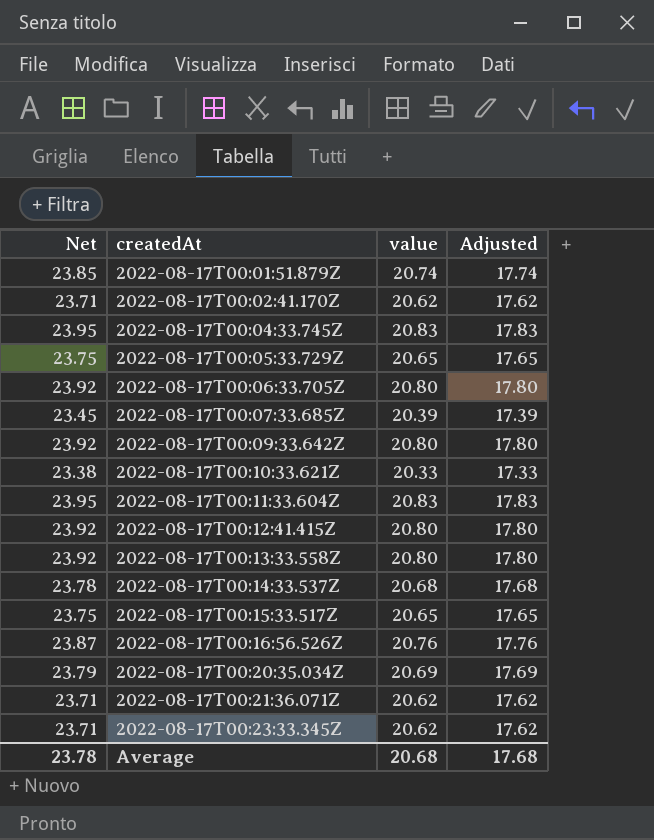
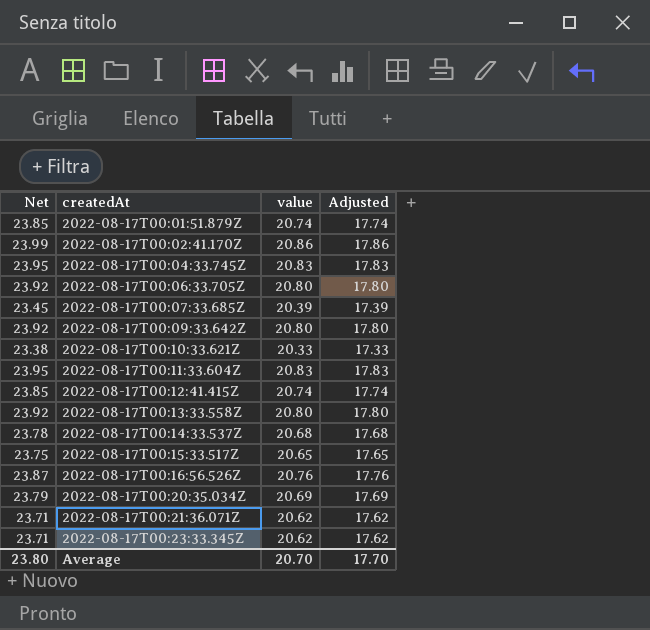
row 2022-08-17T00:05:33.729Z: 23.75 | 20.65 | 17.65 -> none
2022-08-17T00:02:41.170Z | Net: 23.71 -> 23.99
2022-08-17T00:02:41.170Z | value: 20.62 -> 20.86
2022-08-17T00:02:41.170Z | Adjusted: 17.62 -> 17.86
2022-08-17T00:12:41.415Z | Net: 23.92 -> 23.85
2022-08-17T00:12:41.415Z | value: 20.80 -> 20.74
2022-08-17T00:12:41.415Z | Adjusted: 17.80 -> 17.74
Average | Net: 23.78 -> 23.80
Average | value: 20.68 -> 20.70
Average | Adjusted: 17.68 -> 17.70

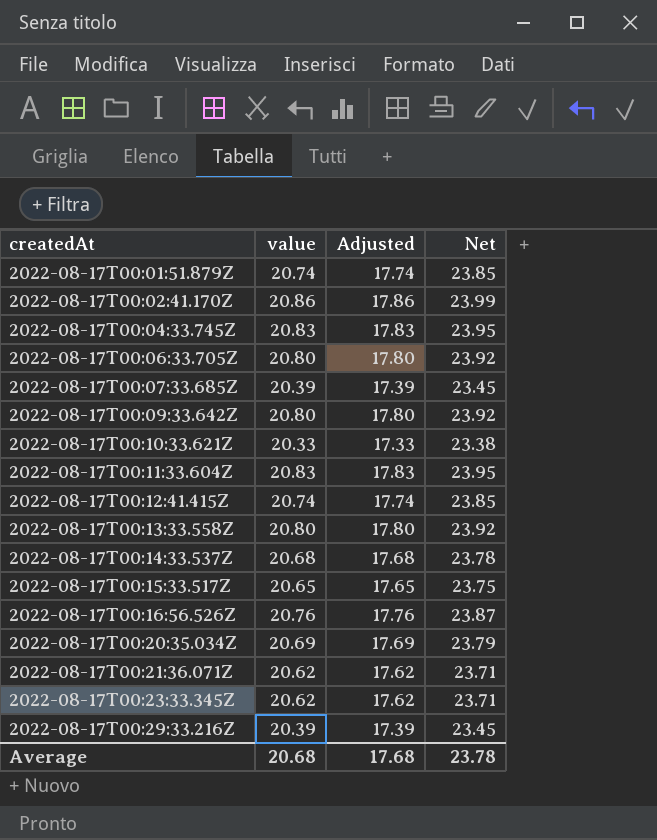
column Net | position: 1 -> 4
row 2022-08-17T00:29:33.216Z: none -> 20.39 | 17.39 | 23.45
Average | value: 20.70 -> 20.68
Average | Adjusted: 17.70 -> 17.68
Average | Net: 23.80 -> 23.78

